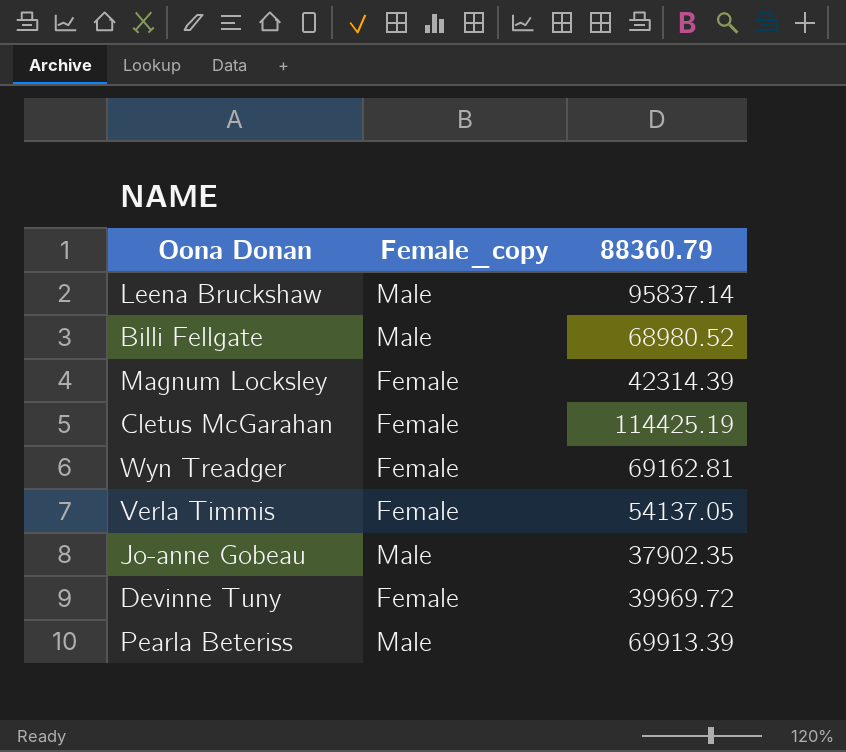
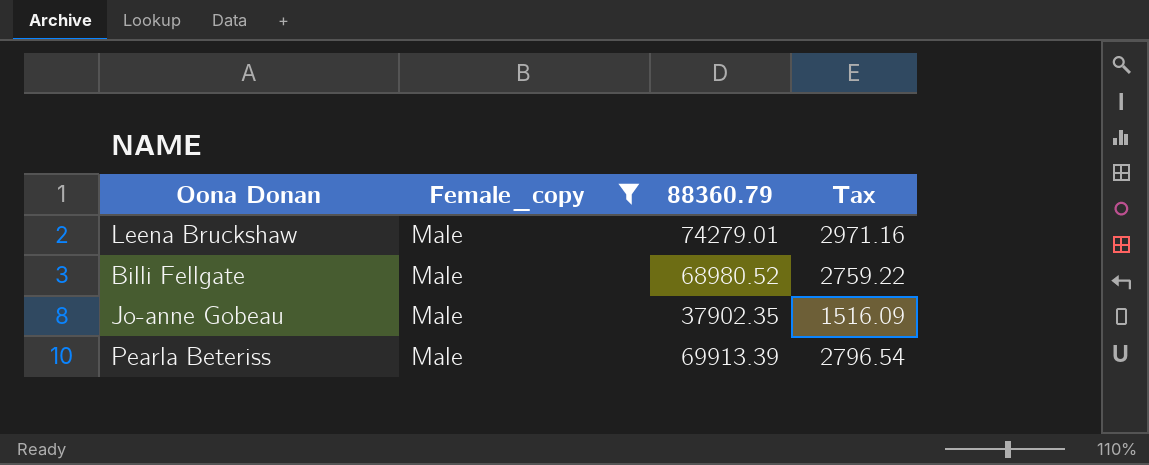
filter: none -> Female_copy = Male
column Tax | formula: none -> [88360.79] * 0.04
Leena Bruckshaw | 88360.79: 95837.14 -> 74279.01

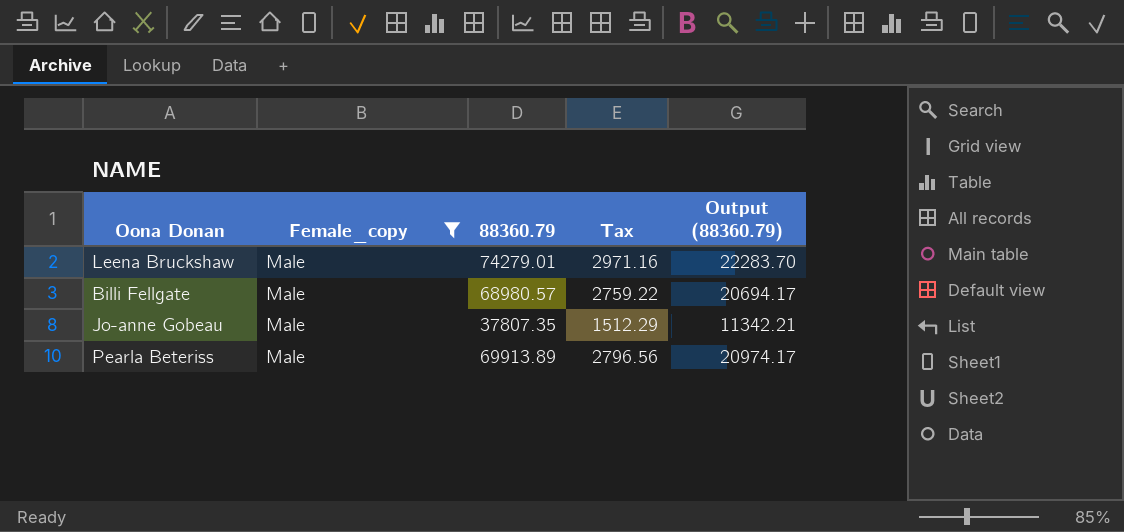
column Output (88360.79) | formula: none -> [88360.79] * 0.3
Billi Fellgate | 88360.79: 68980.52 -> 68980.57
Jo-anne Gobeau | 88360.79: 37902.35 -> 37807.35
Jo-anne Gobeau | Tax: 1516.09 -> 1512.29
Pearla Beteriss | 88360.79: 69913.39 -> 69913.89
Pearla Beteriss | Tax: 2796.54 -> 2796.56

